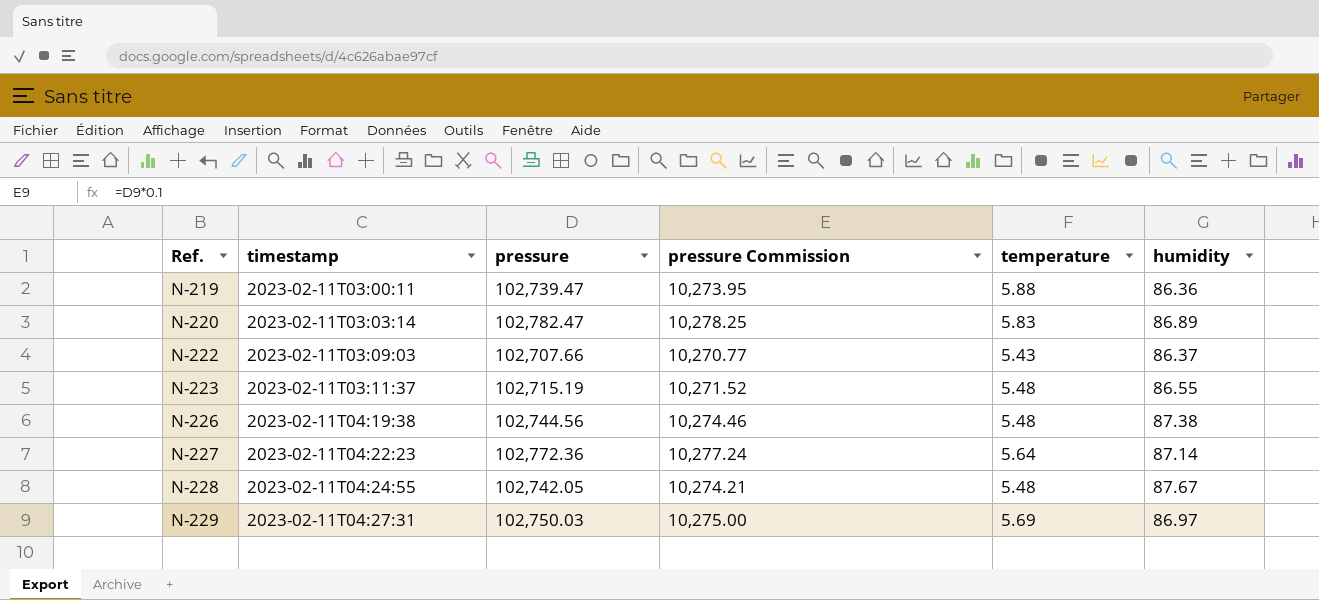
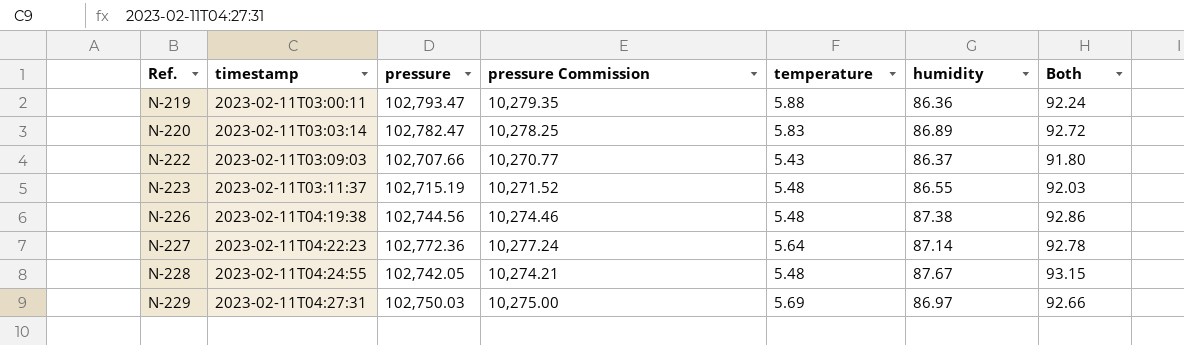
column Both | formula: none -> [temperature] + [humidity]
N-219 | pressure: 102,739.47 -> 102,793.47
N-219 | pressure Commission: 10,273.95 -> 10,279.35

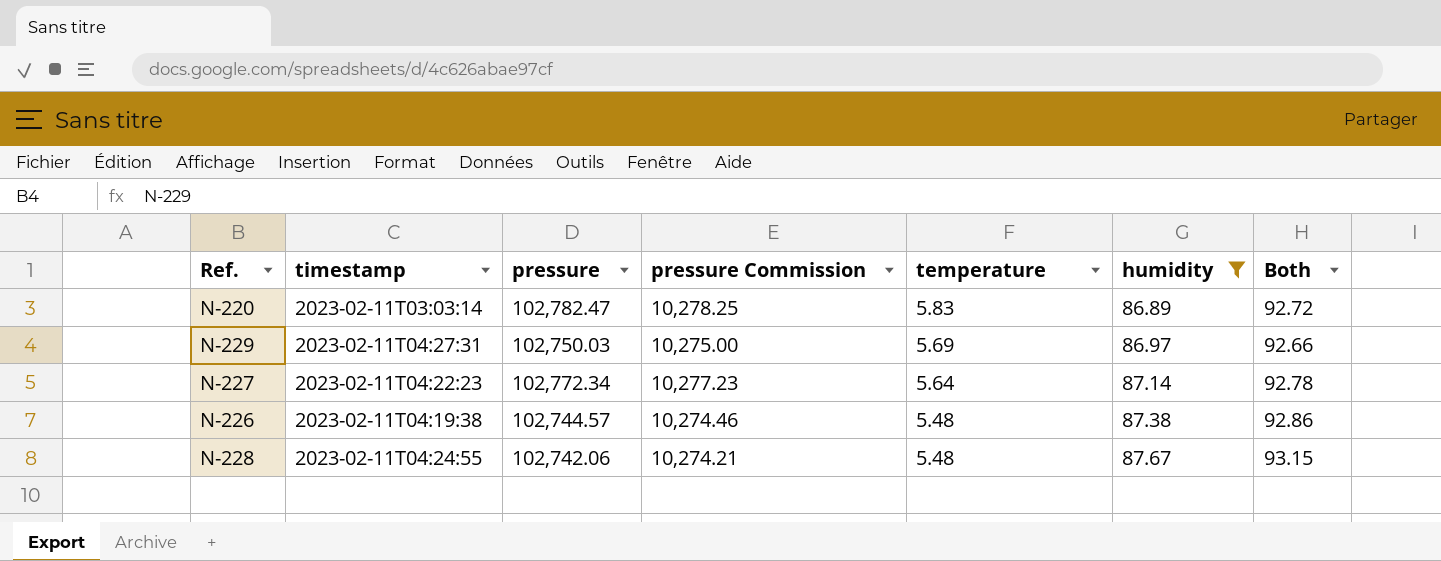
filter: none -> humidity >= 86.89
row order: Ref. ascending -> temperature descending
N-227 | pressure: 102,772.36 -> 102,772.34
N-227 | pressure Commission: 10,277.24 -> 10,277.23
N-226 | pressure: 102,744.56 -> 102,744.57
N-228 | pressure: 102,742.05 -> 102,742.06

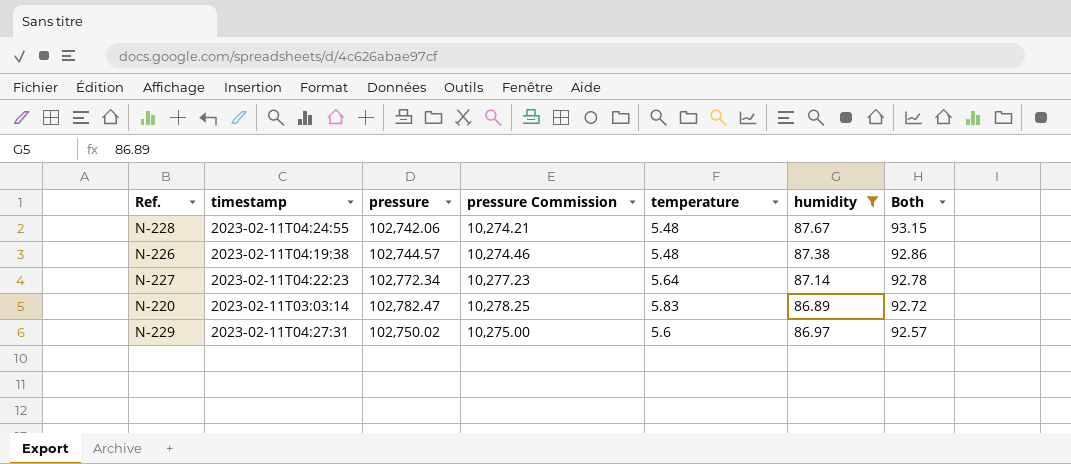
row order: temperature descending -> Both descending
N-229 | pressure: 102,750.03 -> 102,750.02
N-229 | temperature: 5.69 -> 5.6
N-229 | Both: 92.66 -> 92.57

